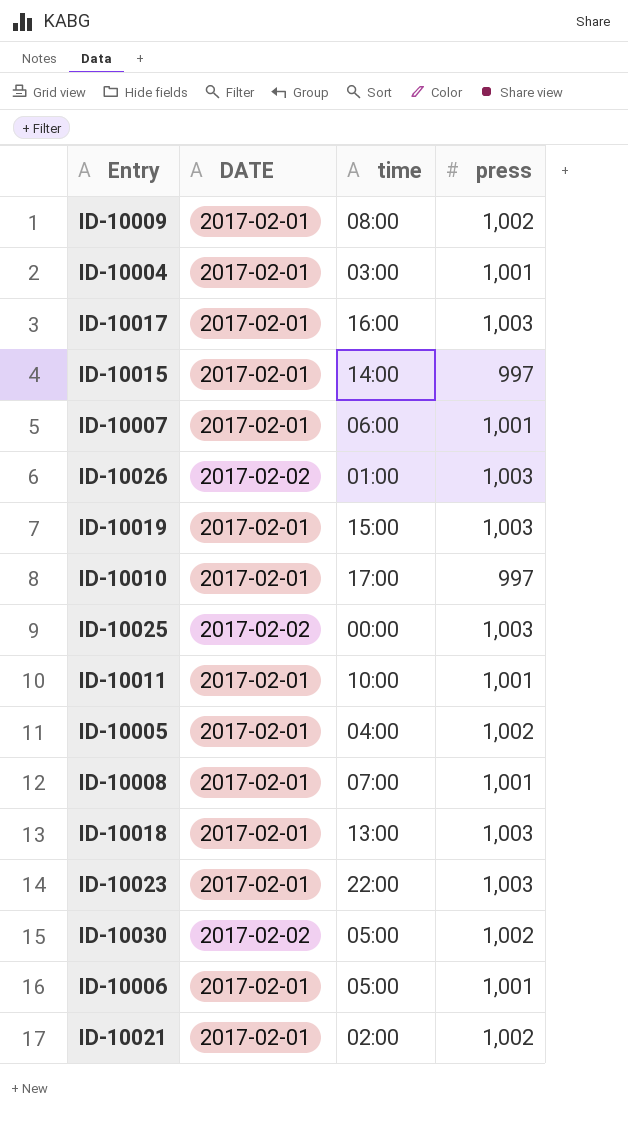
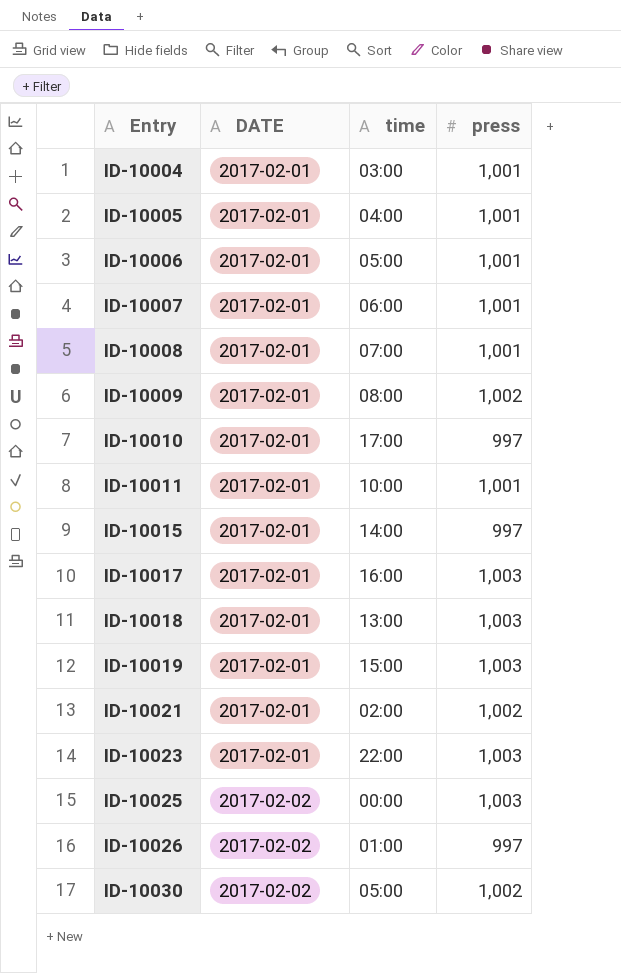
row order: none -> Entry ascending
ID-10005 | press: 1,002 -> 1,001
ID-10026 | press: 1,003 -> 997

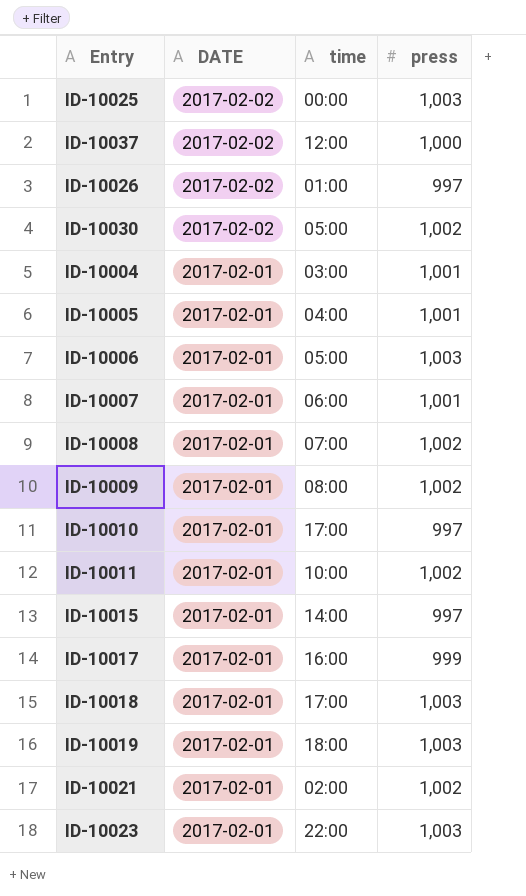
row order: Entry ascending -> DATE descending
row ID-10037: none -> 2017-02-02 | 12:00 | 1,000
ID-10006 | press: 1,001 -> 1,003
ID-10008 | press: 1,001 -> 1,002
ID-10011 | press: 1,001 -> 1,002
ID-10017 | press: 1,003 -> 999
ID-10018 | time: 13:00 -> 17:00
ID-10019 | time: 15:00 -> 18:00

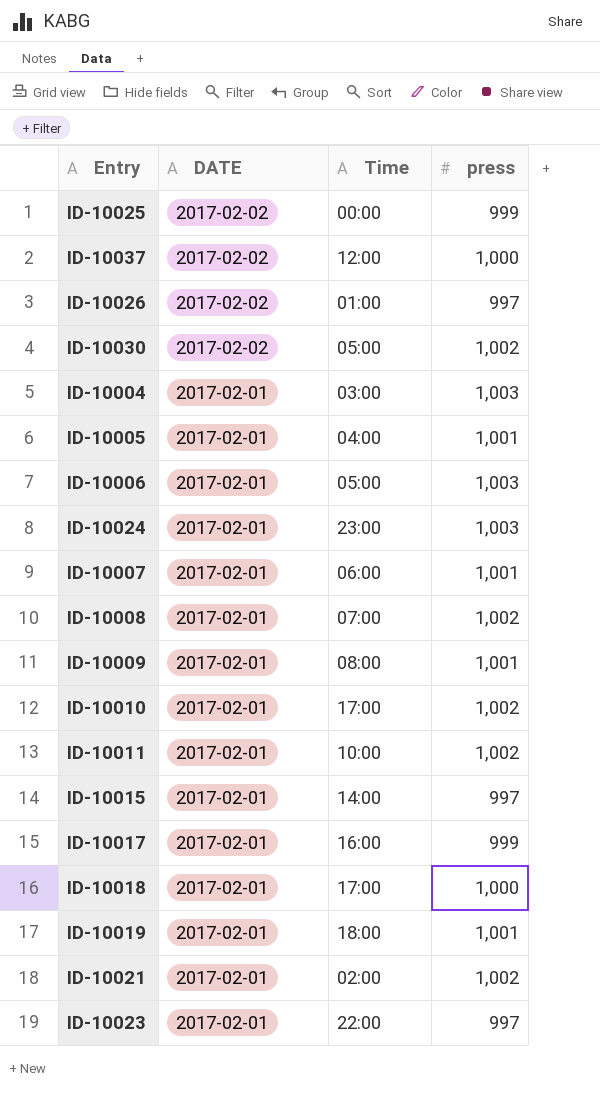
column name: time -> Time
ID-10025 | press: 1,003 -> 999
ID-10004 | press: 1,001 -> 1,003
row ID-10024: none -> 2017-02-01 | 23:00 | 1,003
ID-10009 | press: 1,002 -> 1,001
ID-10010 | press: 997 -> 1,002
ID-10018 | press: 1,003 -> 1,000
ID-10019 | press: 1,003 -> 1,001
ID-10023 | press: 1,003 -> 997

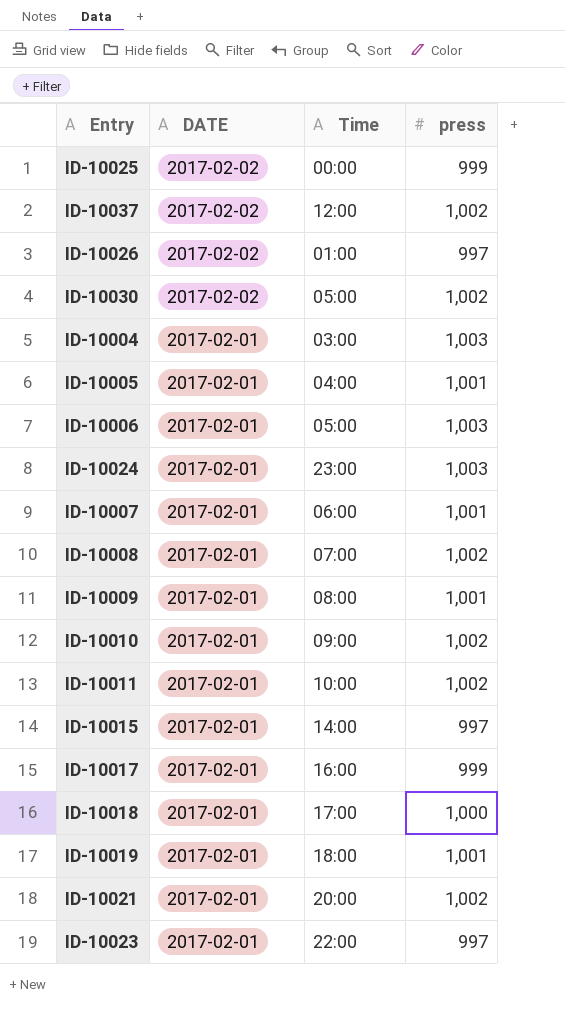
ID-10037 | press: 1,000 -> 1,002
ID-10010 | Time: 17:00 -> 09:00
ID-10021 | Time: 02:00 -> 20:00

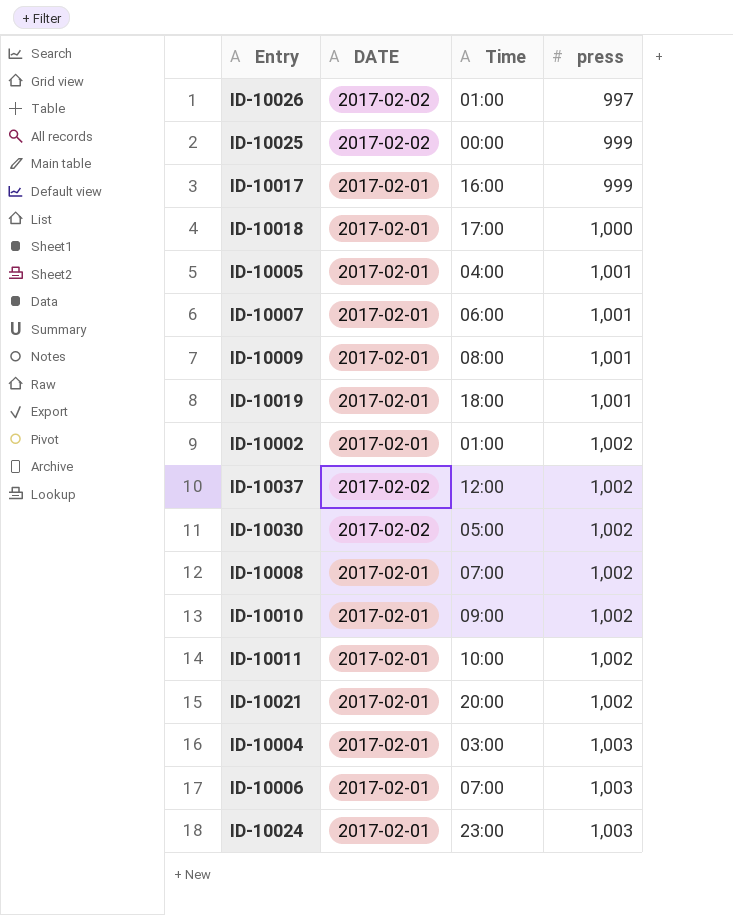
row order: DATE descending -> press ascending
row ID-10015: 2017-02-01 | 14:00 | 997 -> none
row ID-10023: 2017-02-01 | 22:00 | 997 -> none
row ID-10002: none -> 2017-02-01 | 01:00 | 1,002
ID-10006 | Time: 05:00 -> 07:00

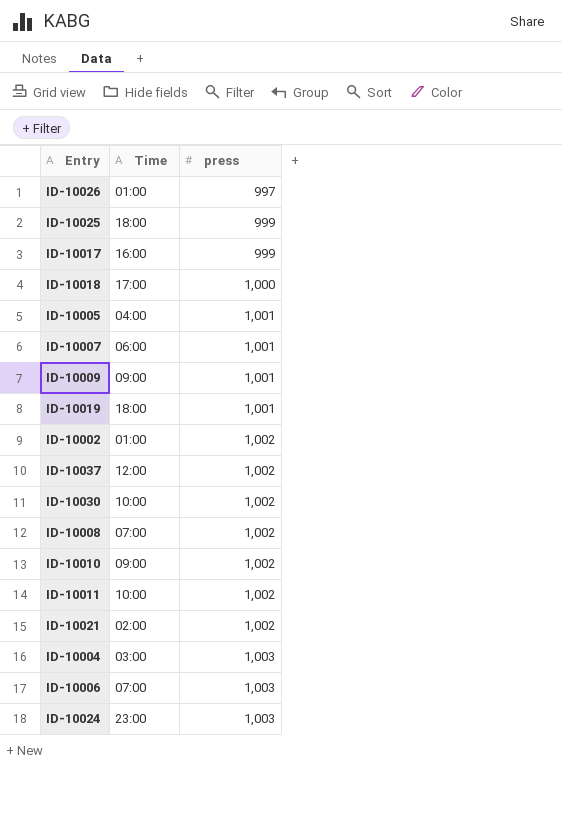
column DATE | position: 2 -> none
ID-10025 | Time: 00:00 -> 18:00
ID-10009 | Time: 08:00 -> 09:00
ID-10030 | Time: 05:00 -> 10:00
ID-10021 | Time: 20:00 -> 02:00

